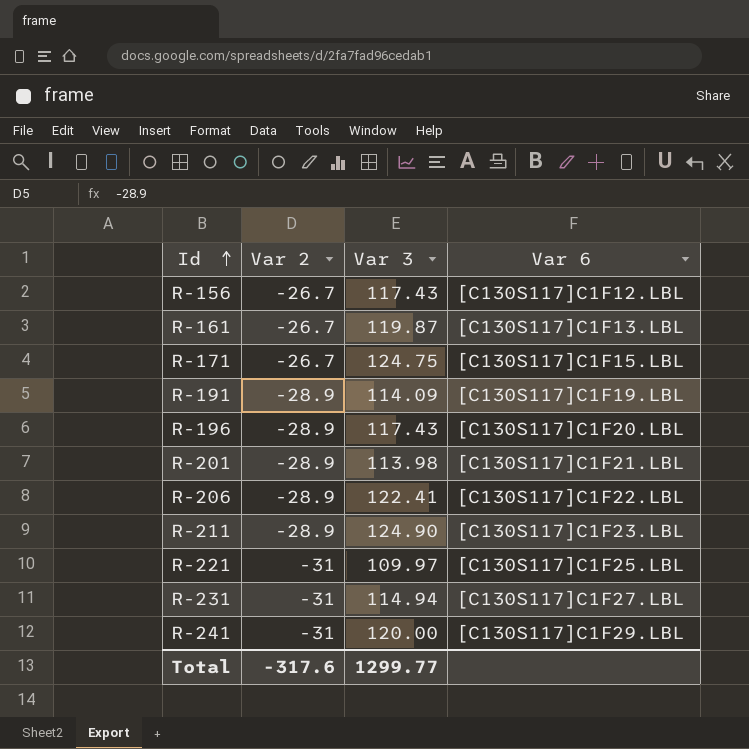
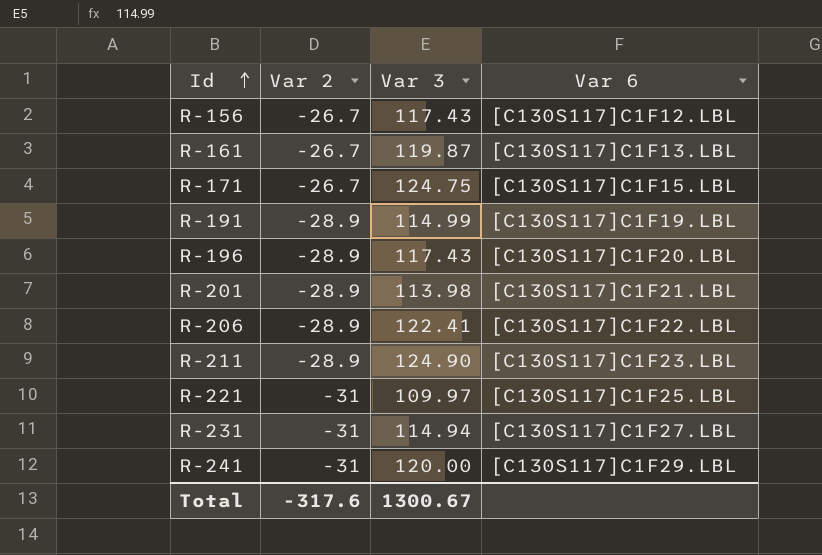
R-191 | Var 3: 114.09 -> 114.99
Total | Var 3: 1299.77 -> 1300.67

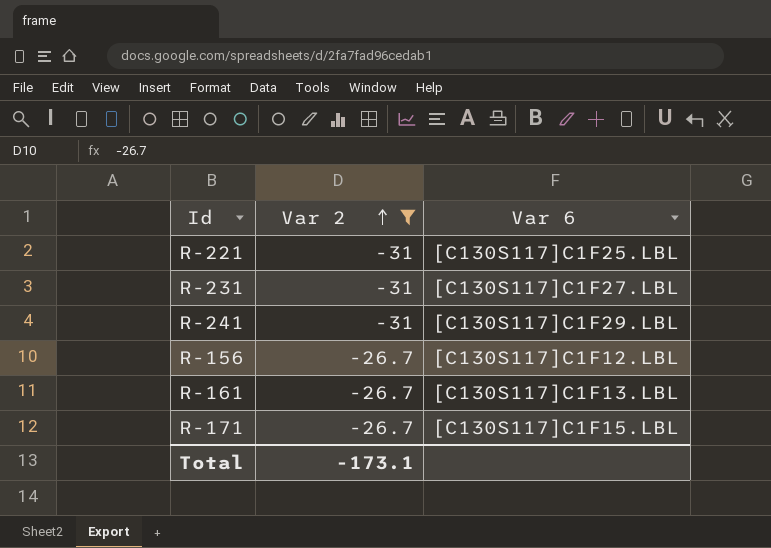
filter: none -> Var 2 != -28.9
row order: Id ascending -> Var 2 ascending
column Var 3 | position: 3 -> none
Total | Var 2: -317.6 -> -173.1

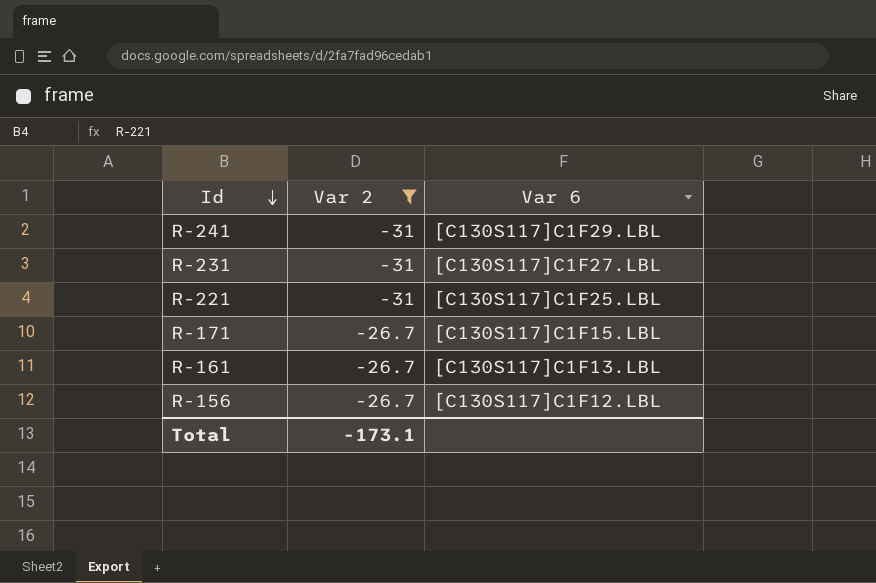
row order: Var 2 ascending -> Id descending

